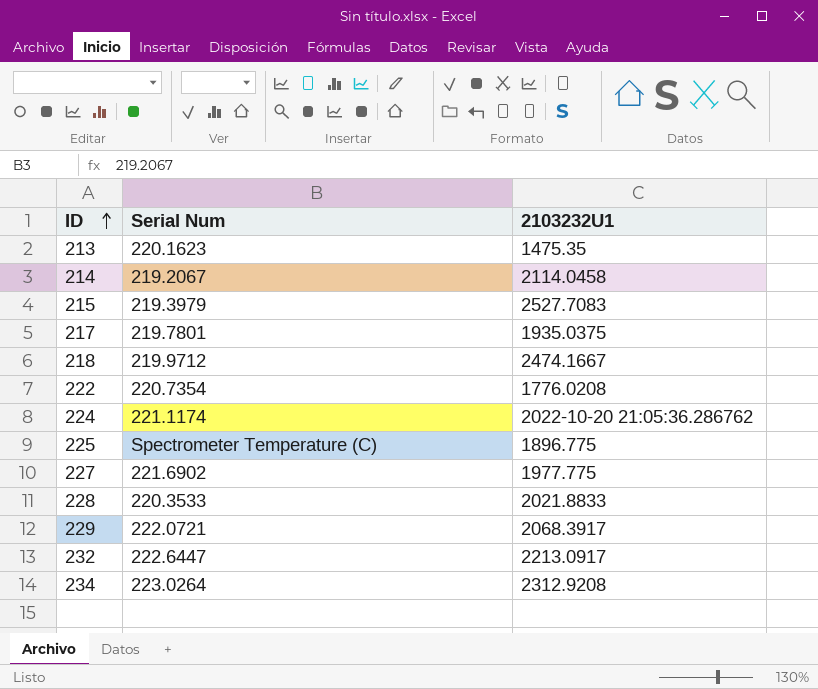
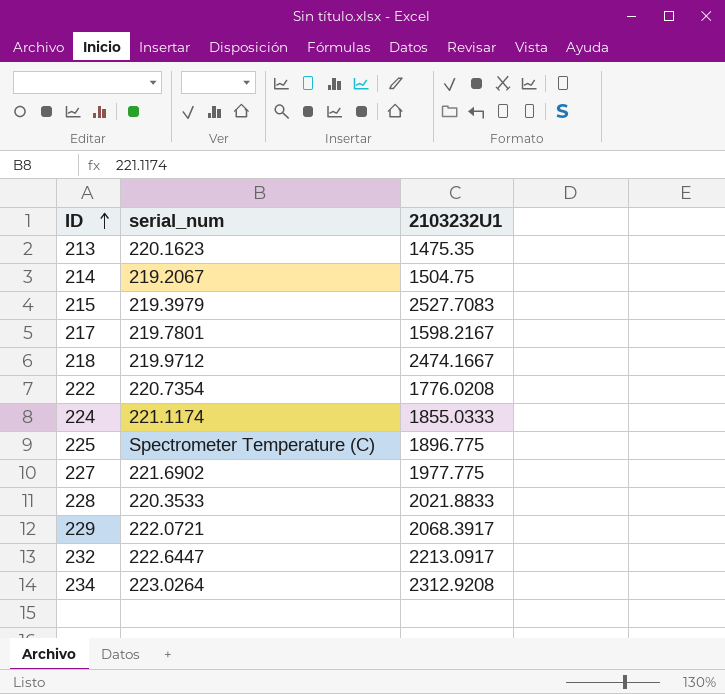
column name: Serial Num -> serial_num
214 | 2103232U1: 2114.0458 -> 1504.75
217 | 2103232U1: 1935.0375 -> 1598.2167
224 | 2103232U1: 2022-10-20 21:05:36.286762 -> 1855.0333

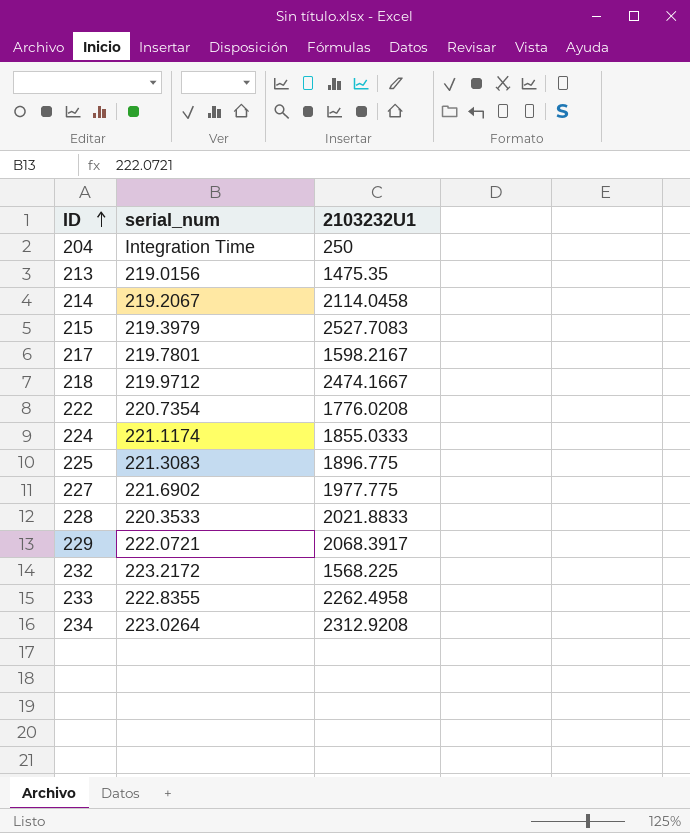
row 204: none -> Integration Time | 250
213 | serial_num: 220.1623 -> 219.0156
214 | 2103232U1: 1504.75 -> 2114.0458
225 | serial_num: Spectrometer Temperature (C) -> 221.3083
232 | serial_num: 222.6447 -> 223.2172
232 | 2103232U1: 2213.0917 -> 1568.225
row 233: none -> 222.8355 | 2262.4958

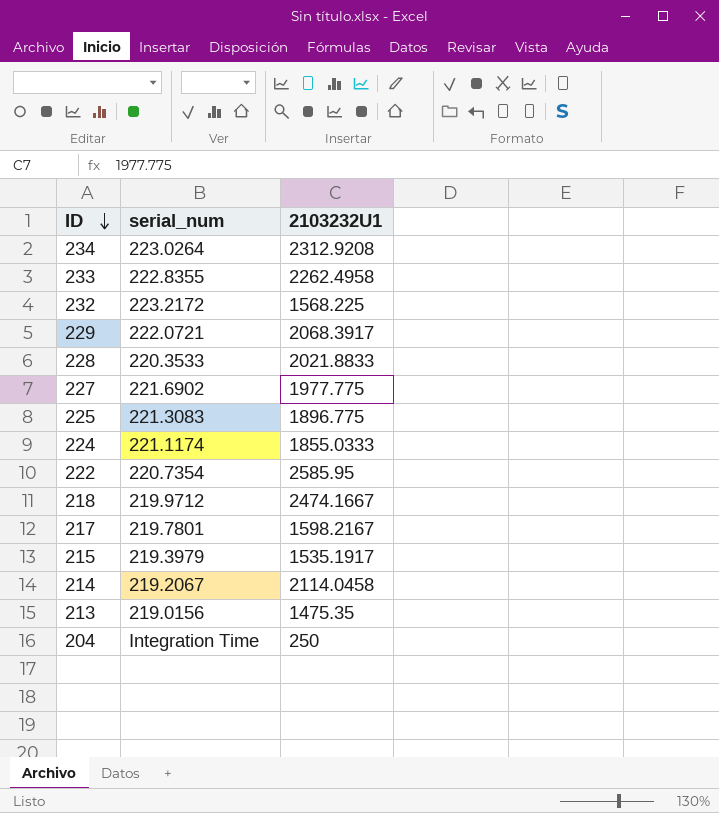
row order: ID ascending -> ID descending
222 | 2103232U1: 1776.0208 -> 2585.95
215 | 2103232U1: 2527.7083 -> 1535.1917

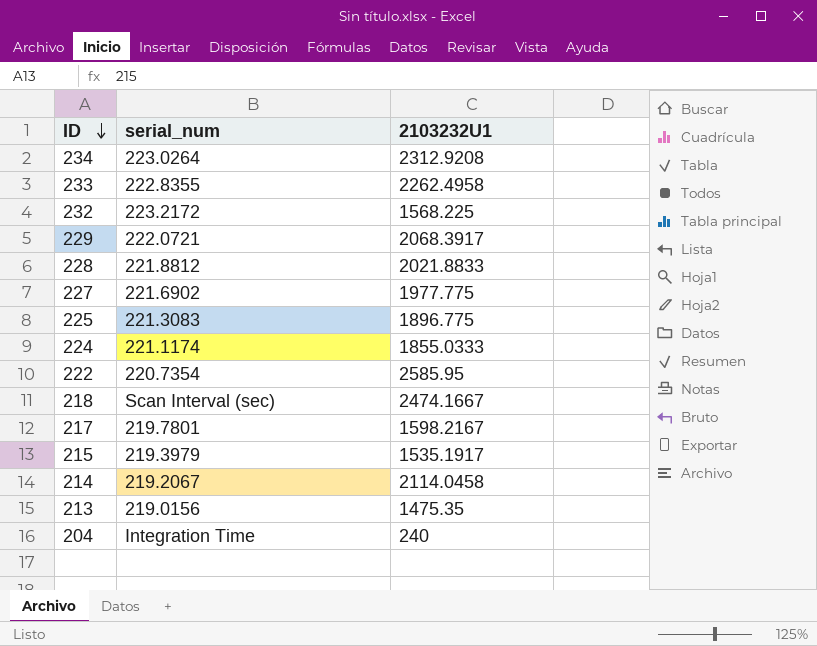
228 | serial_num: 220.3533 -> 221.8812
218 | serial_num: 219.9712 -> Scan Interval (sec)
204 | 2103232U1: 250 -> 240

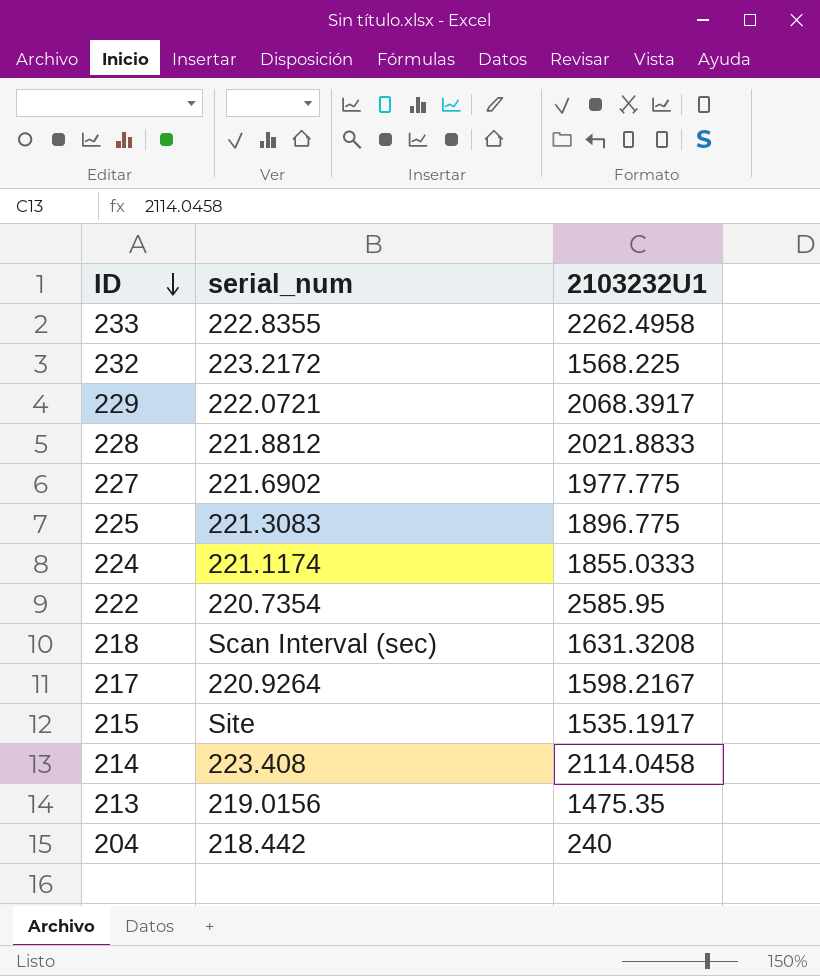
row 234: 223.0264 | 2312.9208 -> none
218 | 2103232U1: 2474.1667 -> 1631.3208
217 | serial_num: 219.7801 -> 220.9264
215 | serial_num: 219.3979 -> Site
214 | serial_num: 219.2067 -> 223.408
204 | serial_num: Integration Time -> 218.442

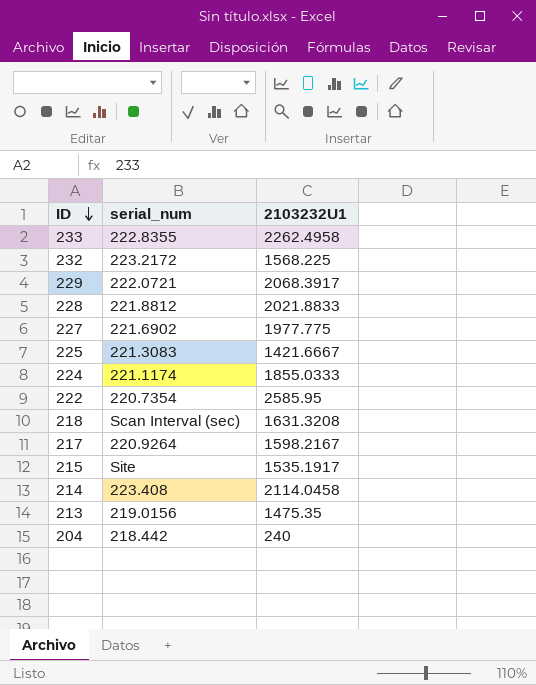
225 | 2103232U1: 1896.775 -> 1421.6667

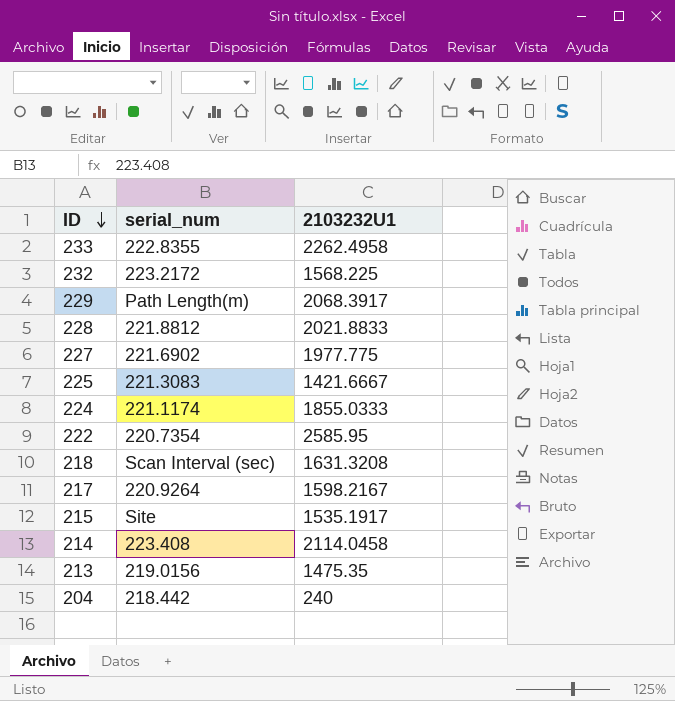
229 | serial_num: 222.0721 -> Path Length(m)

